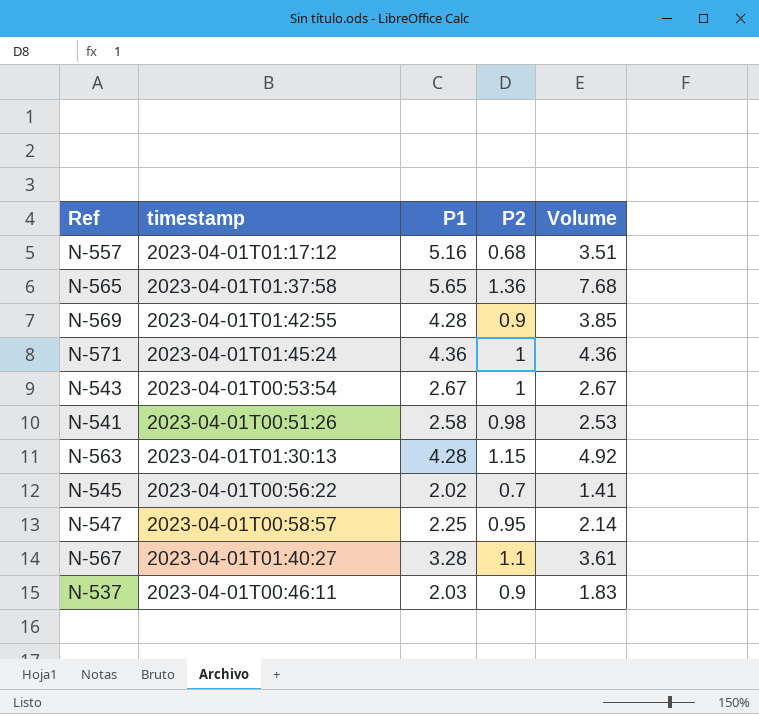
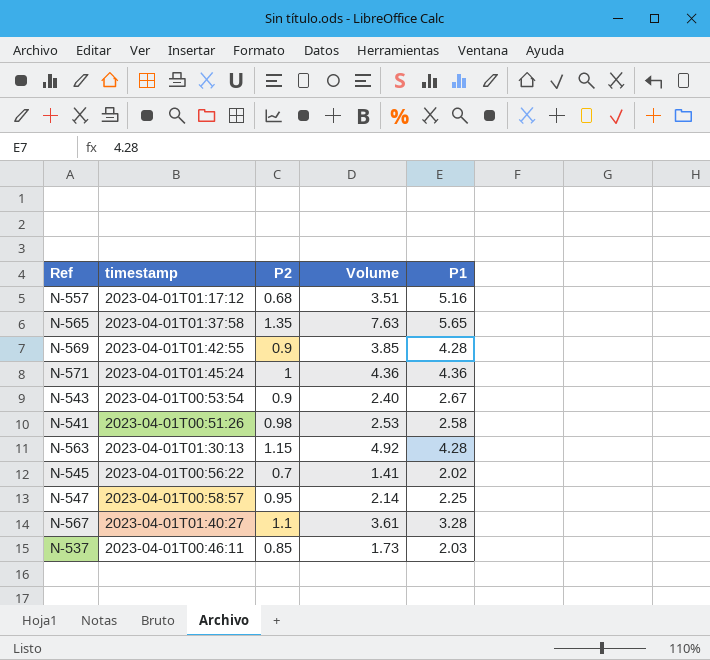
column P1 | position: 3 -> 5
N-565 | P2: 1.36 -> 1.35
N-565 | Volume: 7.68 -> 7.63
N-543 | P2: 1 -> 0.9
N-543 | Volume: 2.67 -> 2.40
N-537 | P2: 0.9 -> 0.85
N-537 | Volume: 1.83 -> 1.73

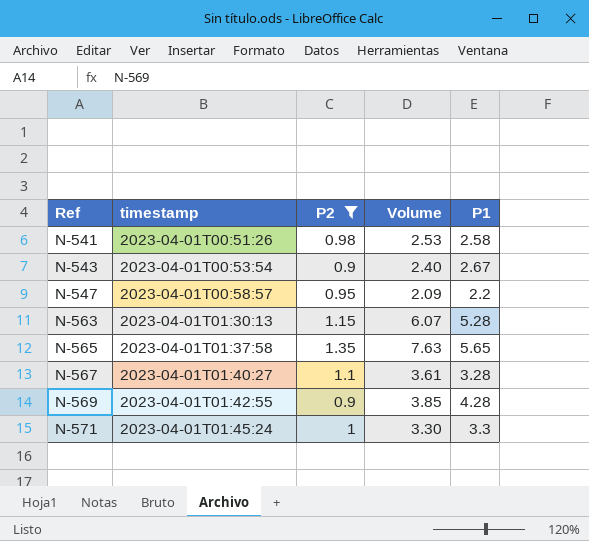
filter: none -> P2 >= 0.9
row order: none -> Ref ascending
N-547 | Volume: 2.14 -> 2.09
N-547 | P1: 2.25 -> 2.2
N-563 | Volume: 4.92 -> 6.07
N-563 | P1: 4.28 -> 5.28
N-571 | Volume: 4.36 -> 3.30
N-571 | P1: 4.36 -> 3.3

